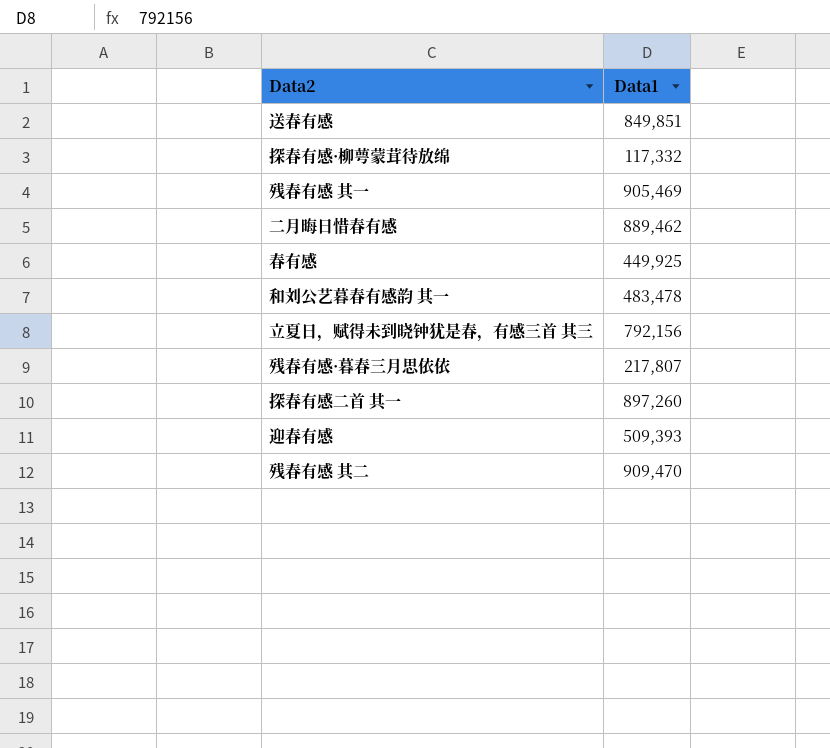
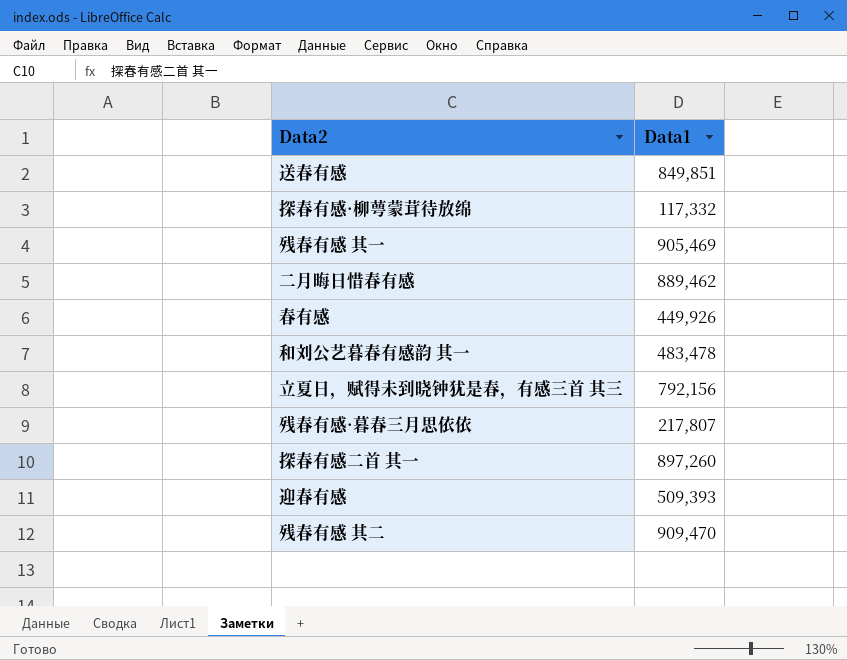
春有感 | Data1: 449,925 -> 449,926

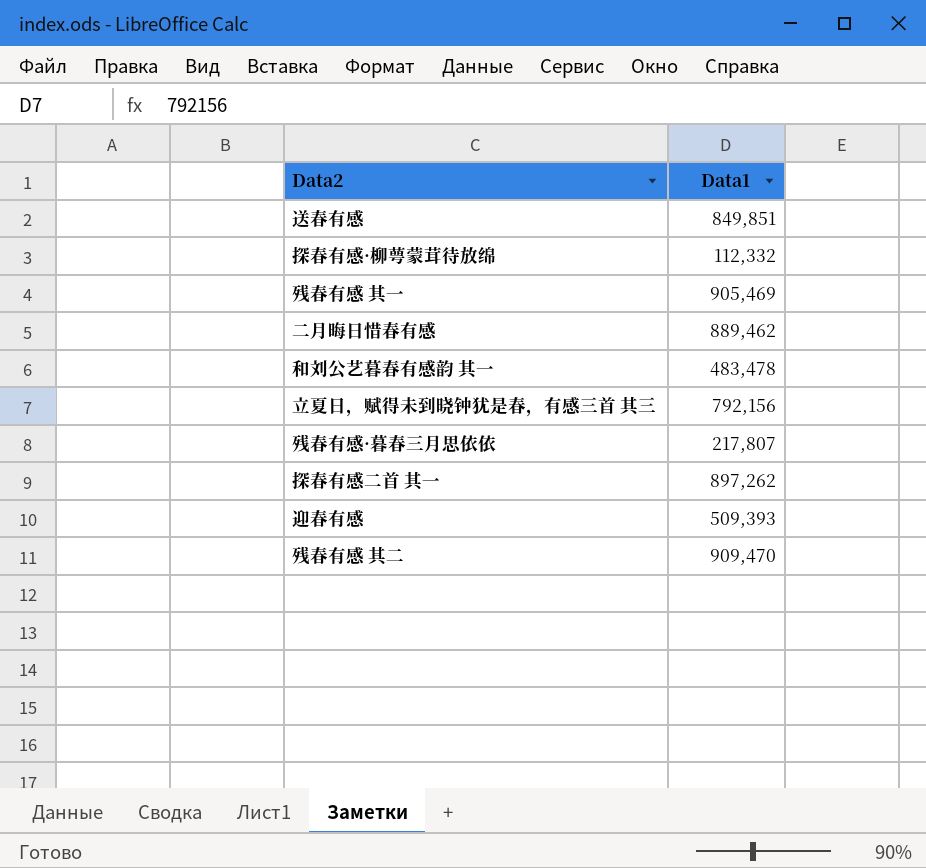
row 春有感: 449,926 -> none
探春有感·柳萼蒙茸待放绵 | Data1: 117,332 -> 112,332
探春有感二首 其一 | Data1: 897,260 -> 897,262

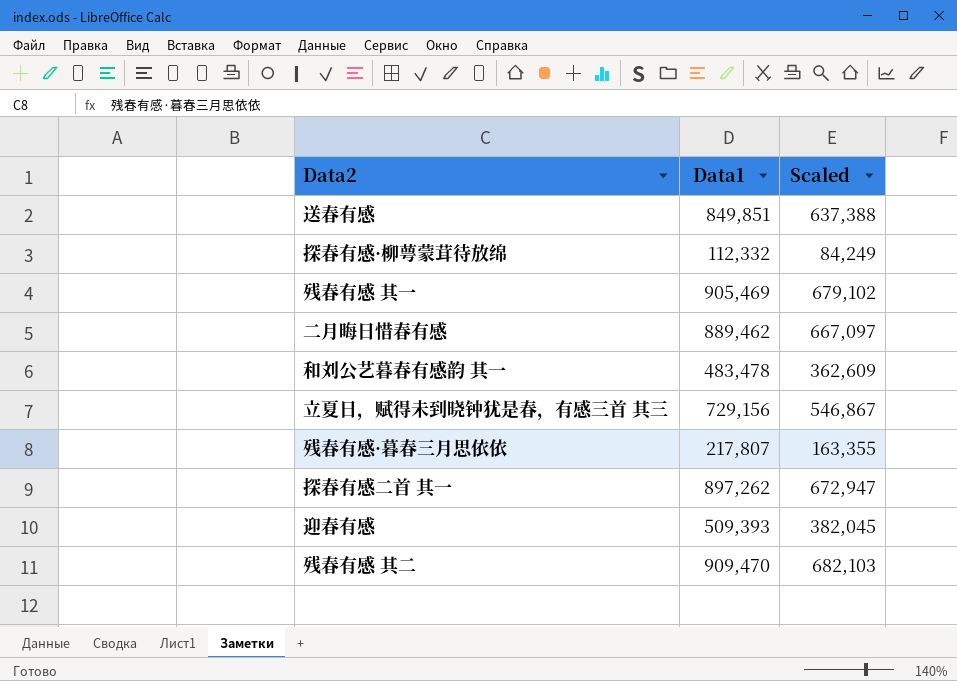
column Scaled | formula: none -> [Data1] * 0.75
立夏日，赋得未到晓钟犹是春，有感三首 其三 | Data1: 792,156 -> 729,156

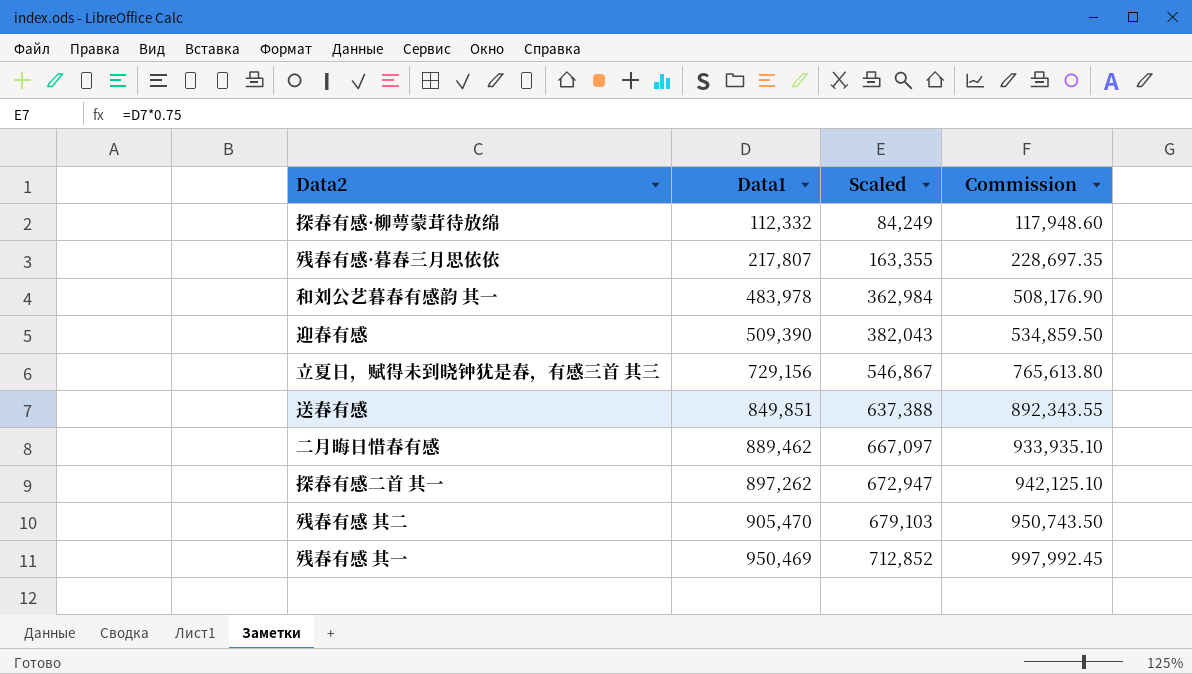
row order: none -> Data1 ascending
column Commission | formula: none -> [Data1] * 1.05
和刘公艺暮春有感韵 其一 | Data1: 483,478 -> 483,978
和刘公艺暮春有感韵 其一 | Scaled: 362,609 -> 362,984
迎春有感 | Data1: 509,393 -> 509,390
迎春有感 | Scaled: 382,045 -> 382,043
残春有感 其二 | Data1: 909,470 -> 905,470
残春有感 其二 | Scaled: 682,103 -> 679,103
残春有感 其一 | Data1: 905,469 -> 950,469
残春有感 其一 | Scaled: 679,102 -> 712,852

